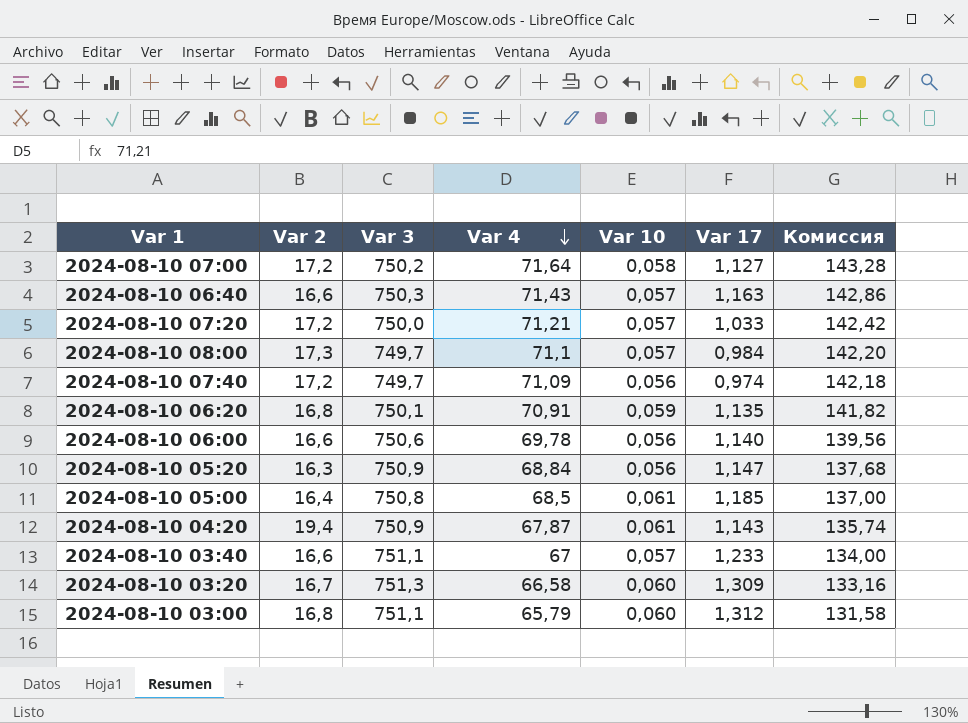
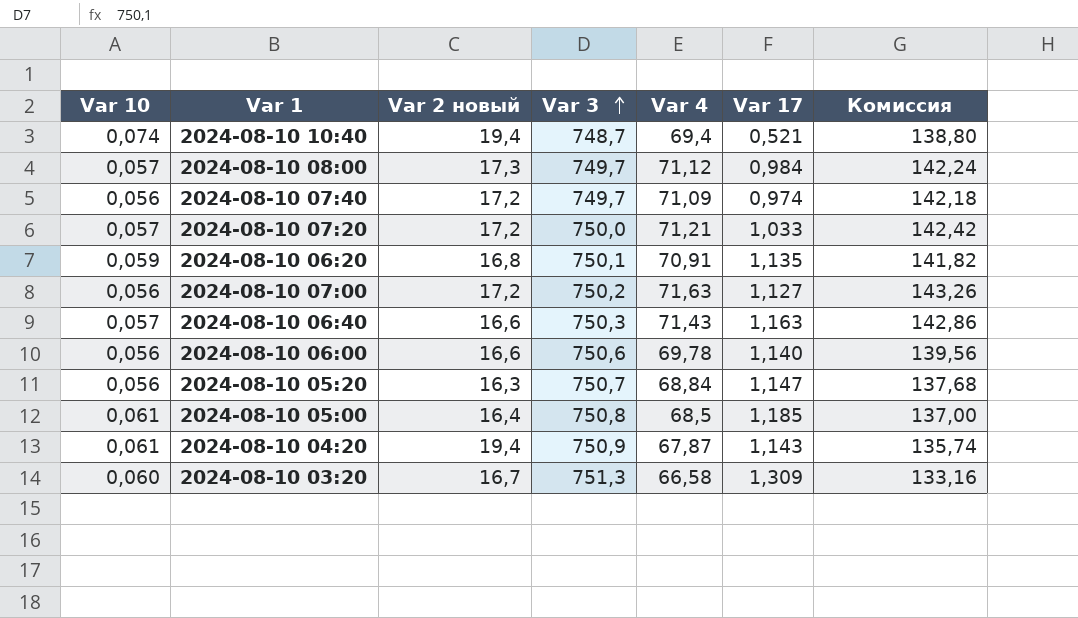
row order: Var 4 descending -> Var 3 ascending
column Var 10 | position: 5 -> 1
column name: Var 2 -> Var 2 новый
row 2024-08-10 03:40: 16,6 | 751,1 | 67 | 0,057 | 1,233 | 134,00 -> none
row 2024-08-10 03:00: 16,8 | 751,1 | 65,79 | 0,060 | 1,312 | 131,58 -> none
row 2024-08-10 10:40: none -> 0,074 | 19,4 | 748,7 | 69,4 | 0,521 | 138,80
2024-08-10 08:00 | Var 4: 71,1 -> 71,12
2024-08-10 08:00 | Комиссия: 142,20 -> 142,24
2024-08-10 07:00 | Var 10: 0,058 -> 0,056
2024-08-10 07:00 | Var 4: 71,64 -> 71,63
2024-08-10 07:00 | Комиссия: 143,28 -> 143,26
2024-08-10 05:20 | Var 3: 750,9 -> 750,7

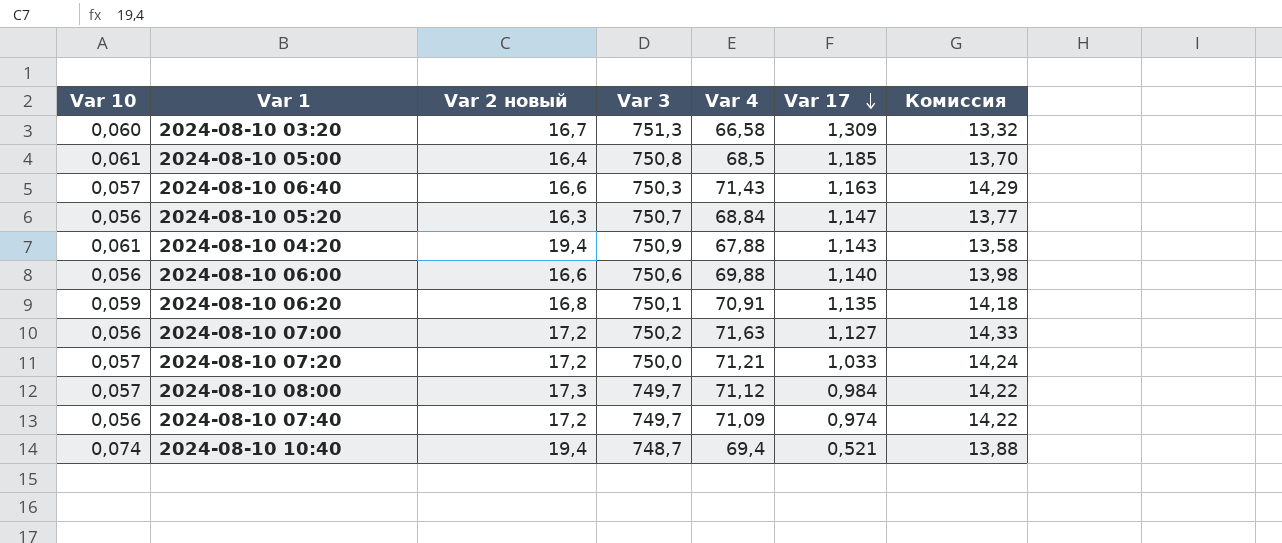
row order: Var 3 ascending -> Var 17 descending
column Комиссия | formula: [Var 4] * 2 -> [Var 4] * 0,2
2024-08-10 04:20 | Var 4: 67,87 -> 67,88
2024-08-10 06:00 | Var 4: 69,78 -> 69,88

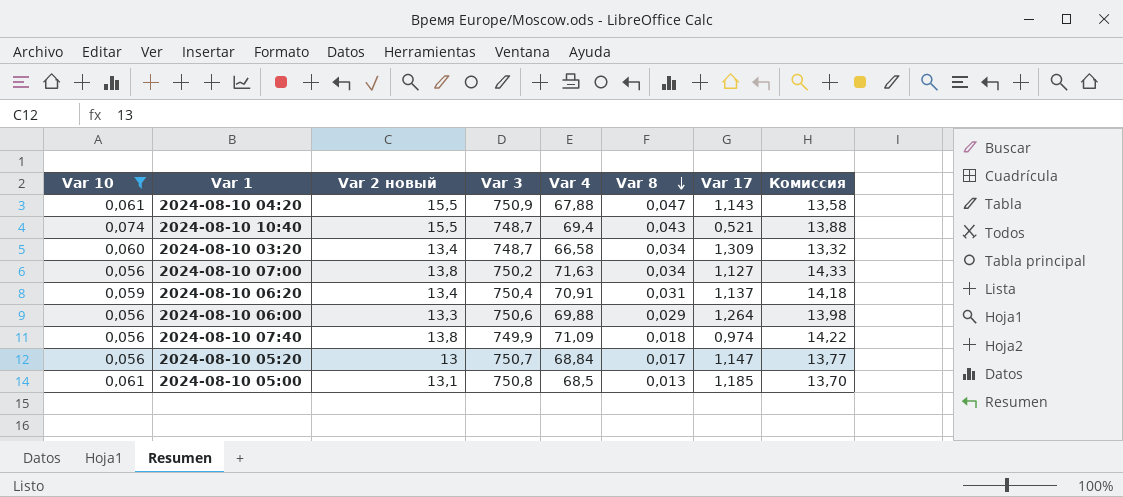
filter: none -> Var 10 != 0,057
row order: Var 17 descending -> Var 8 descending
column Var 8 | position: none -> 6
2024-08-10 04:20 | Var 2 новый: 19,4 -> 15,5
2024-08-10 10:40 | Var 2 новый: 19,4 -> 15,5
2024-08-10 03:20 | Var 2 новый: 16,7 -> 13,4
2024-08-10 03:20 | Var 3: 751,3 -> 748,7
2024-08-10 07:00 | Var 2 новый: 17,2 -> 13,8
2024-08-10 06:20 | Var 2 новый: 16,8 -> 13,4
2024-08-10 06:20 | Var 3: 750,1 -> 750,4
2024-08-10 06:20 | Var 17: 1,135 -> 1,137
2024-08-10 06:00 | Var 2 новый: 16,6 -> 13,3
2024-08-10 06:00 | Var 17: 1,140 -> 1,264
2024-08-10 07:40 | Var 2 новый: 17,2 -> 13,8
2024-08-10 07:40 | Var 3: 749,7 -> 749,9
2024-08-10 05:20 | Var 2 новый: 16,3 -> 13
2024-08-10 05:00 | Var 2 новый: 16,4 -> 13,1

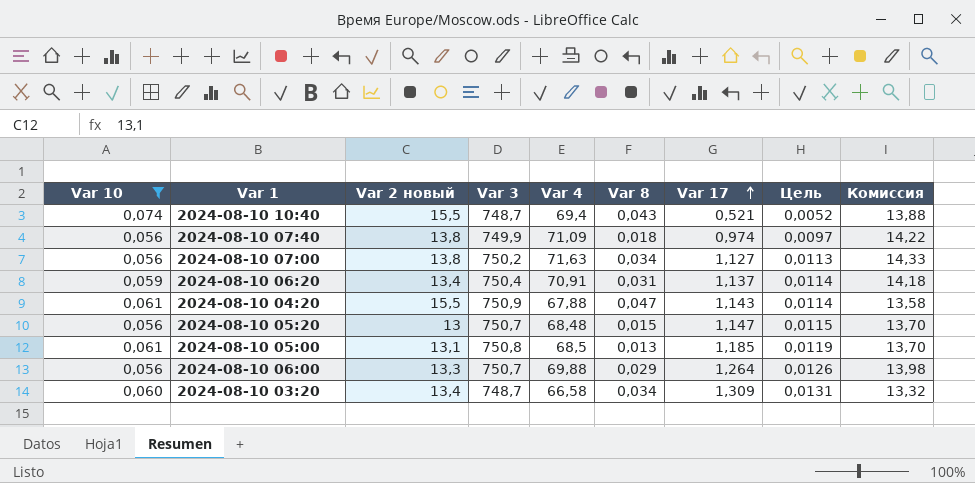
row order: Var 8 descending -> Var 17 ascending
column Цель | formula: none -> [Var 17] * 0,01
2024-08-10 05:20 | Var 4: 68,84 -> 68,48
2024-08-10 05:20 | Var 8: 0,017 -> 0,015
2024-08-10 05:20 | Комиссия: 13,77 -> 13,70
2024-08-10 06:00 | Var 3: 750,6 -> 750,7

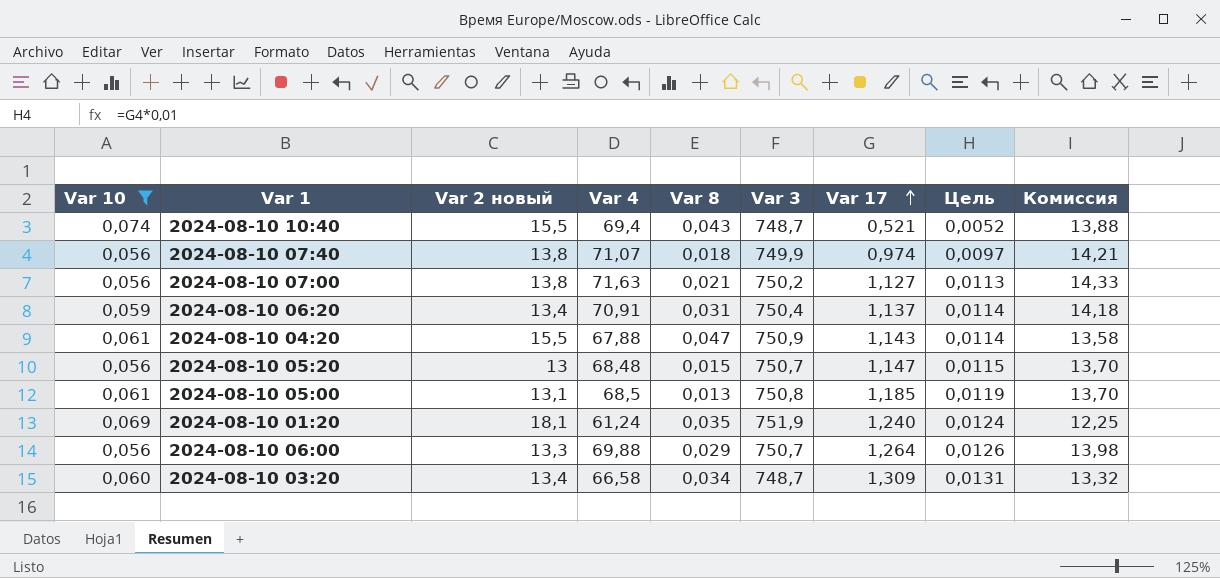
column Var 3 | position: 4 -> 6
2024-08-10 07:40 | Var 4: 71,09 -> 71,07
2024-08-10 07:40 | Комиссия: 14,22 -> 14,21
2024-08-10 07:00 | Var 8: 0,034 -> 0,021
row 2024-08-10 01:20: none -> 0,069 | 18,1 | 61,24 | 0,035 | 751,9 | 1,240 | 0,0124 | 12,25

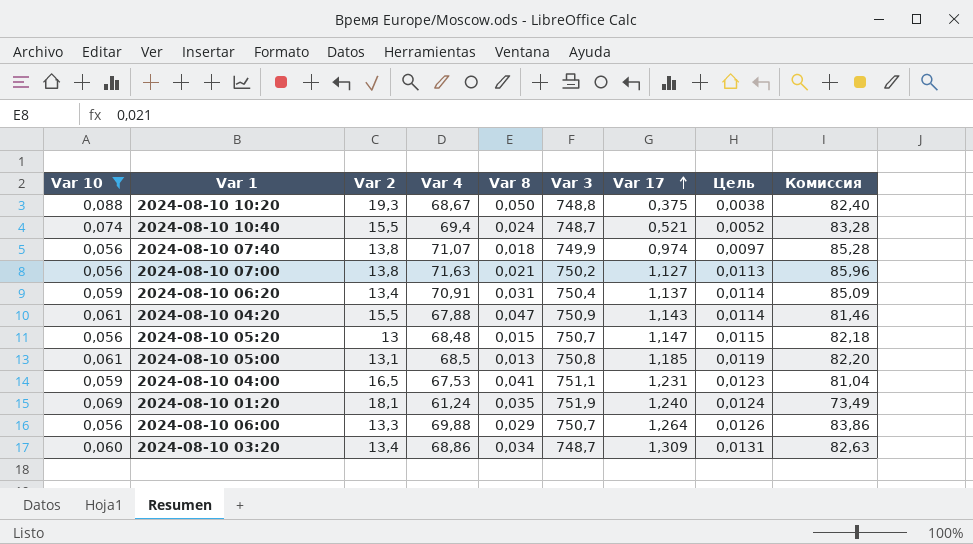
column name: Var 2 новый -> Var 2
column Комиссия | formula: [Var 4] * 0,2 -> [Var 4] * 1,2
row 2024-08-10 10:20: none -> 0,088 | 19,3 | 68,67 | 0,050 | 748,8 | 0,375 | 0,0038 | 82,40
2024-08-10 10:40 | Var 8: 0,043 -> 0,024
row 2024-08-10 04:00: none -> 0,059 | 16,5 | 67,53 | 0,041 | 751,1 | 1,231 | 0,0123 | 81,04
2024-08-10 03:20 | Var 4: 66,58 -> 68,86

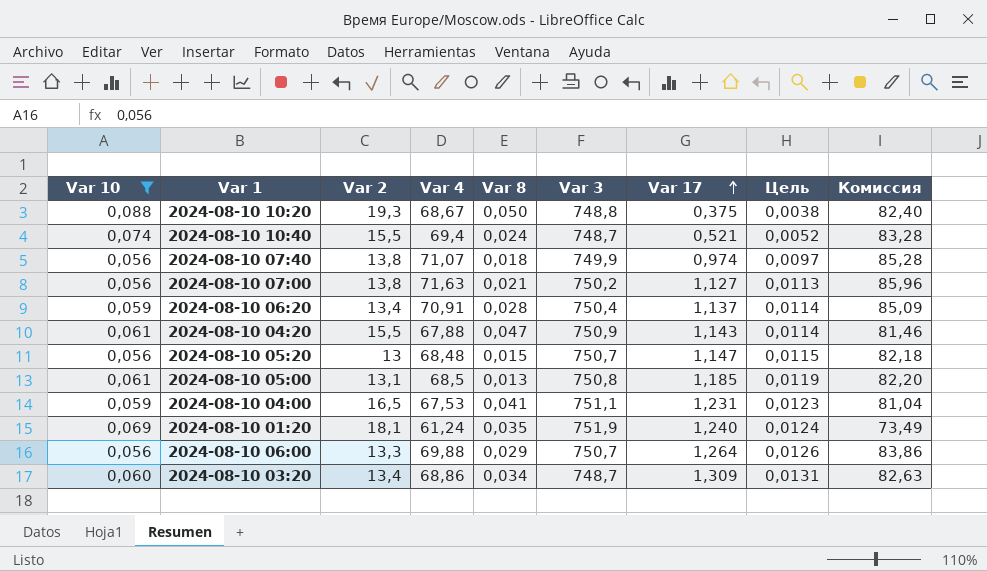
2024-08-10 06:20 | Var 8: 0,031 -> 0,028

